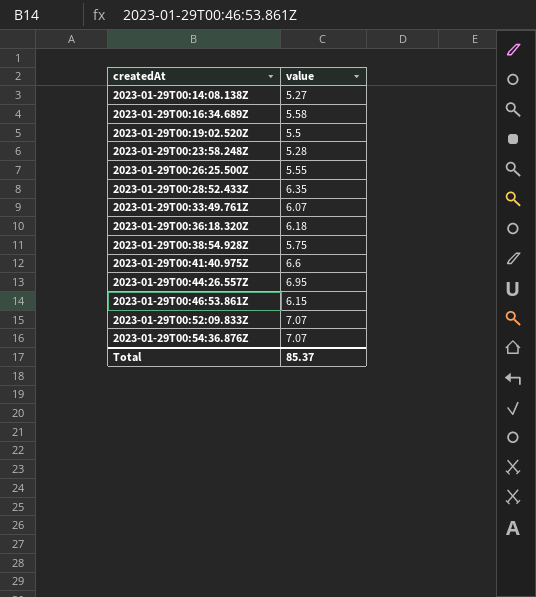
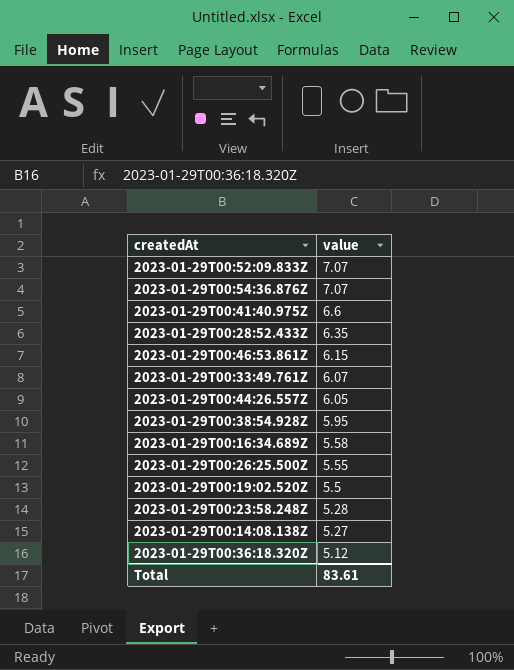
row order: createdAt ascending -> value descending
2023-01-29T00:44:26.557Z | value: 6.95 -> 6.05
2023-01-29T00:38:54.928Z | value: 5.75 -> 5.95
2023-01-29T00:36:18.320Z | value: 6.18 -> 5.12
Total | value: 85.37 -> 83.61

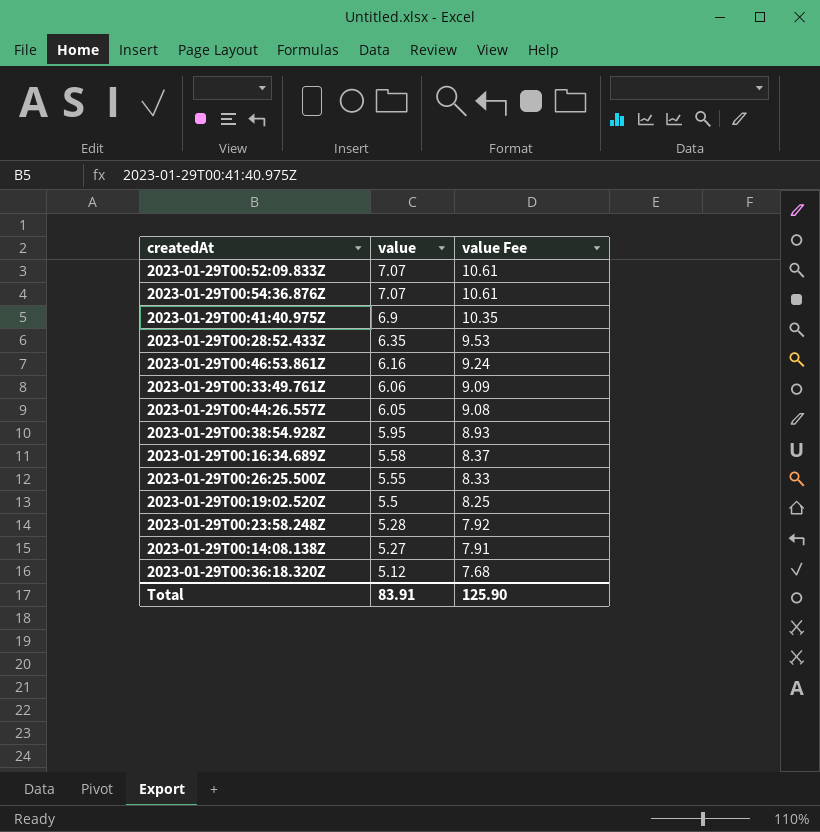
column value Fee | formula: none -> [value] * 1.5
2023-01-29T00:41:40.975Z | value: 6.6 -> 6.9
2023-01-29T00:46:53.861Z | value: 6.15 -> 6.16
2023-01-29T00:33:49.761Z | value: 6.07 -> 6.06
Total | value: 83.61 -> 83.91

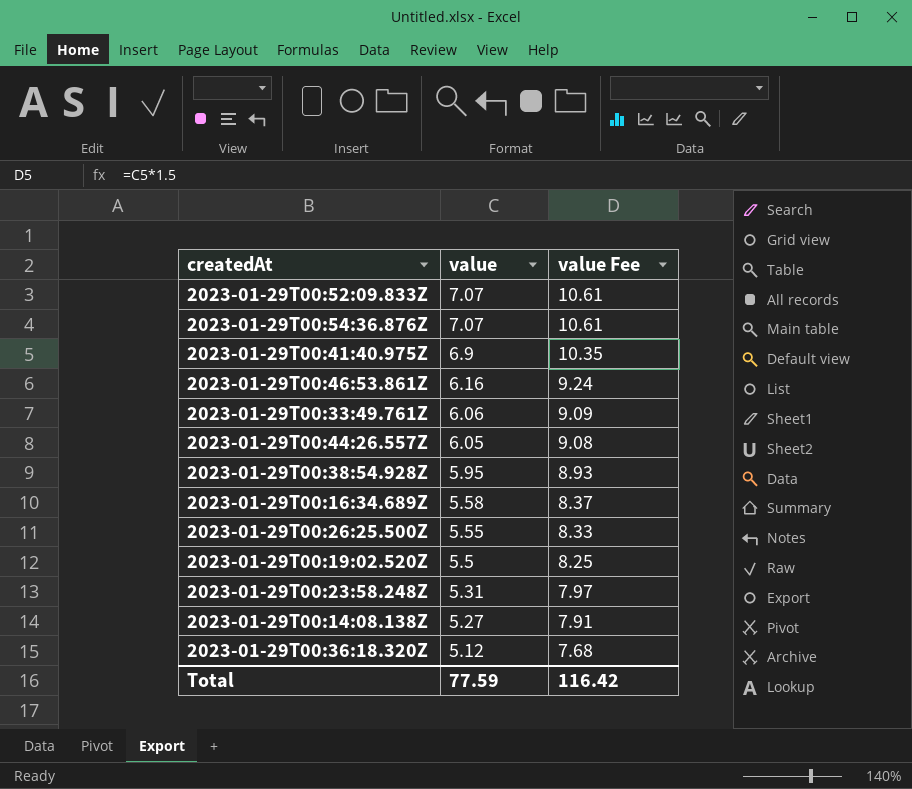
row 2023-01-29T00:28:52.433Z: 6.35 | 9.53 -> none
2023-01-29T00:23:58.248Z | value: 5.28 -> 5.31
2023-01-29T00:23:58.248Z | value Fee: 7.92 -> 7.97
Total | value: 83.91 -> 77.59
Total | value Fee: 125.90 -> 116.42

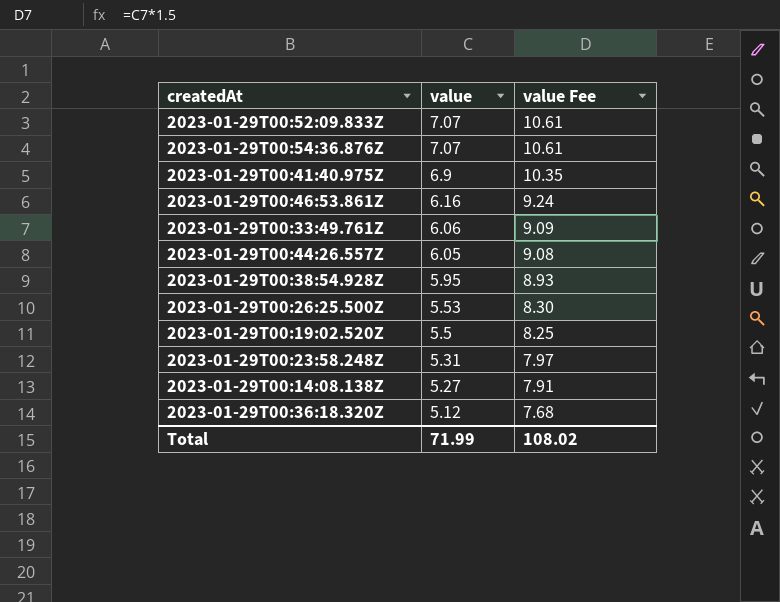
row 2023-01-29T00:16:34.689Z: 5.58 | 8.37 -> none
2023-01-29T00:26:25.500Z | value: 5.55 -> 5.53
2023-01-29T00:26:25.500Z | value Fee: 8.33 -> 8.30
Total | value: 77.59 -> 71.99
Total | value Fee: 116.42 -> 108.02

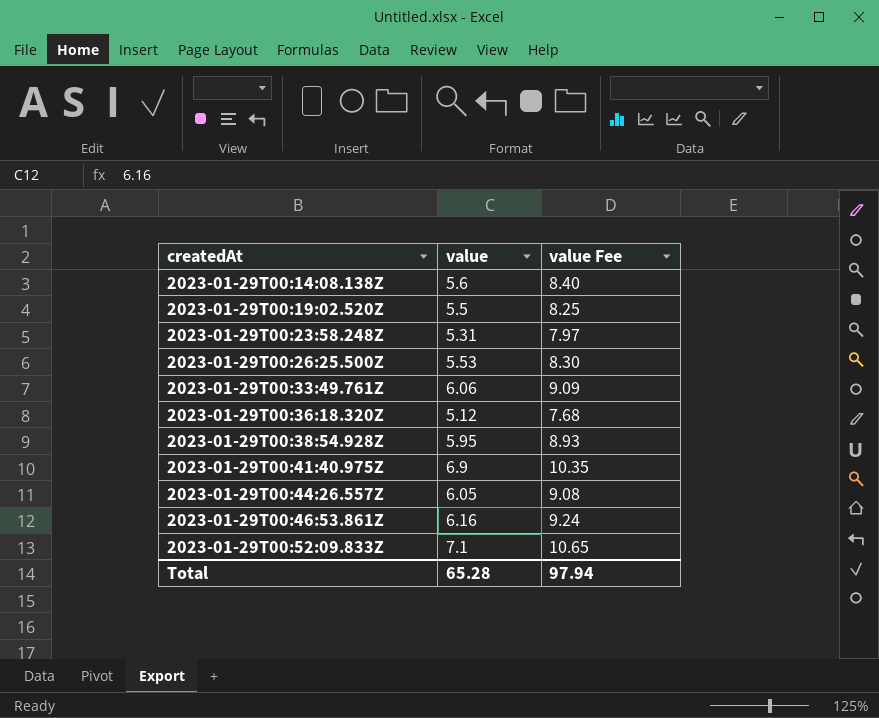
row order: value descending -> createdAt ascending
row 2023-01-29T00:54:36.876Z: 7.07 | 10.61 -> none
2023-01-29T00:14:08.138Z | value: 5.27 -> 5.6
2023-01-29T00:14:08.138Z | value Fee: 7.91 -> 8.40
2023-01-29T00:52:09.833Z | value: 7.07 -> 7.1
2023-01-29T00:52:09.833Z | value Fee: 10.61 -> 10.65
Total | value: 71.99 -> 65.28
Total | value Fee: 108.02 -> 97.94

